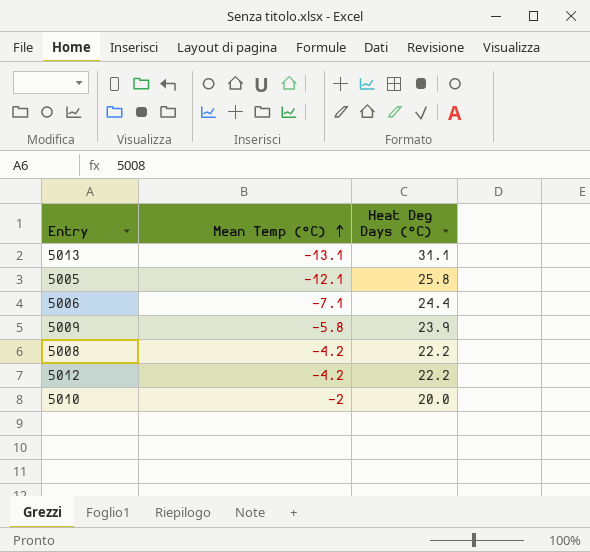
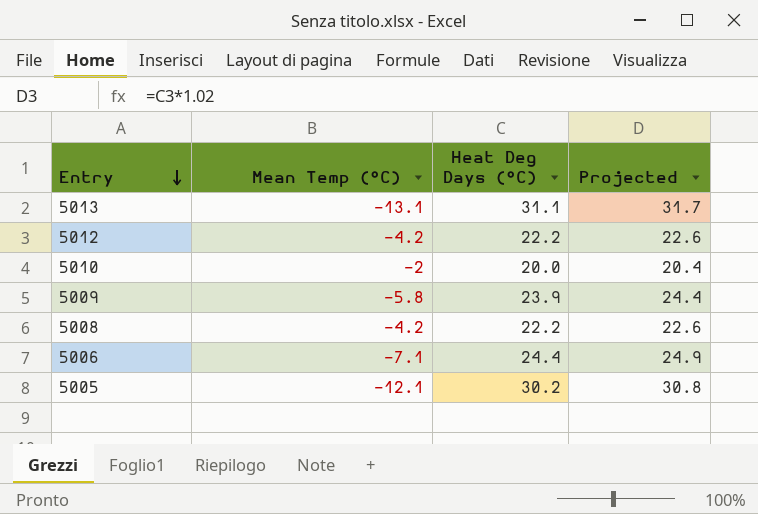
row order: Mean Temp (°C) ascending -> Entry descending
column Projected | formula: none -> [Heat Deg Days (°C)] * 1.02
5005 | Heat Deg Days (°C): 25.8 -> 30.2

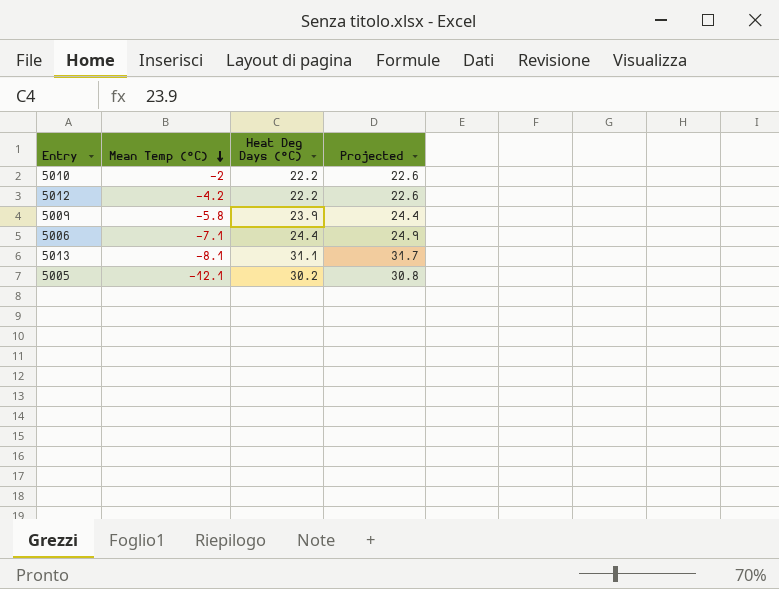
row order: Entry descending -> Mean Temp (°C) descending
row 5008: -4.2 | 22.2 | 22.6 -> none
5010 | Heat Deg Days (°C): 20.0 -> 22.2
5010 | Projected: 20.4 -> 22.6
5013 | Mean Temp (°C): -13.1 -> -8.1

